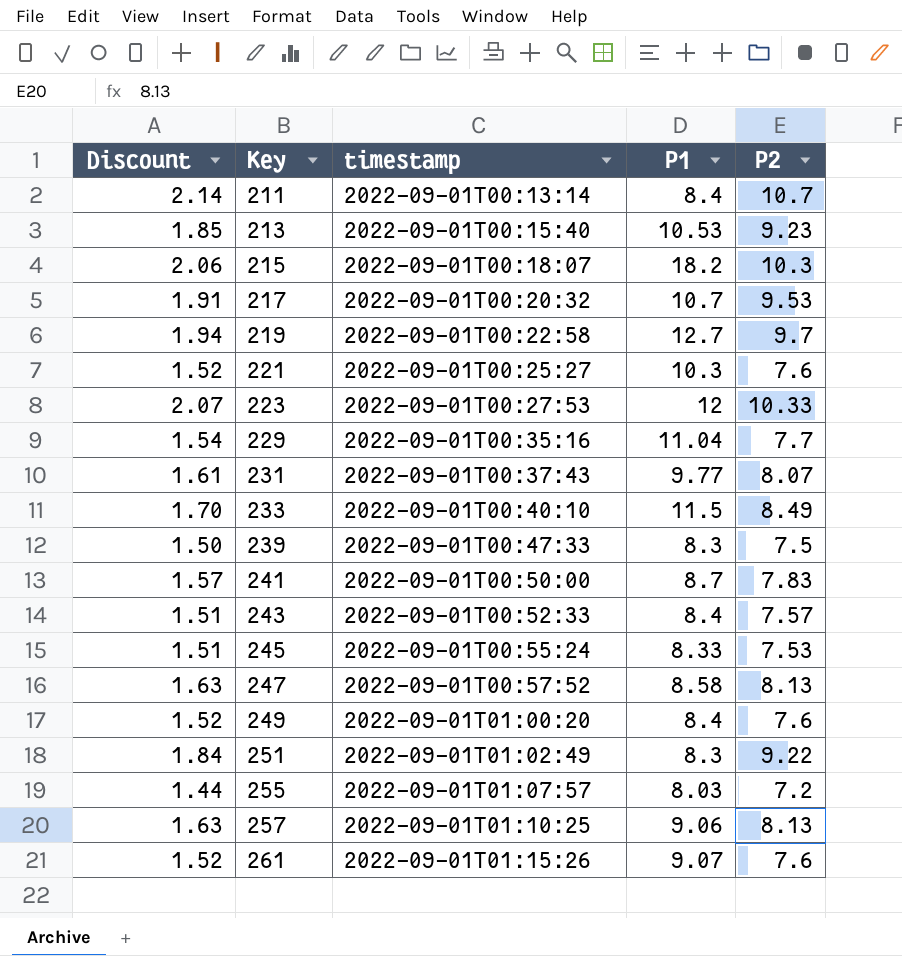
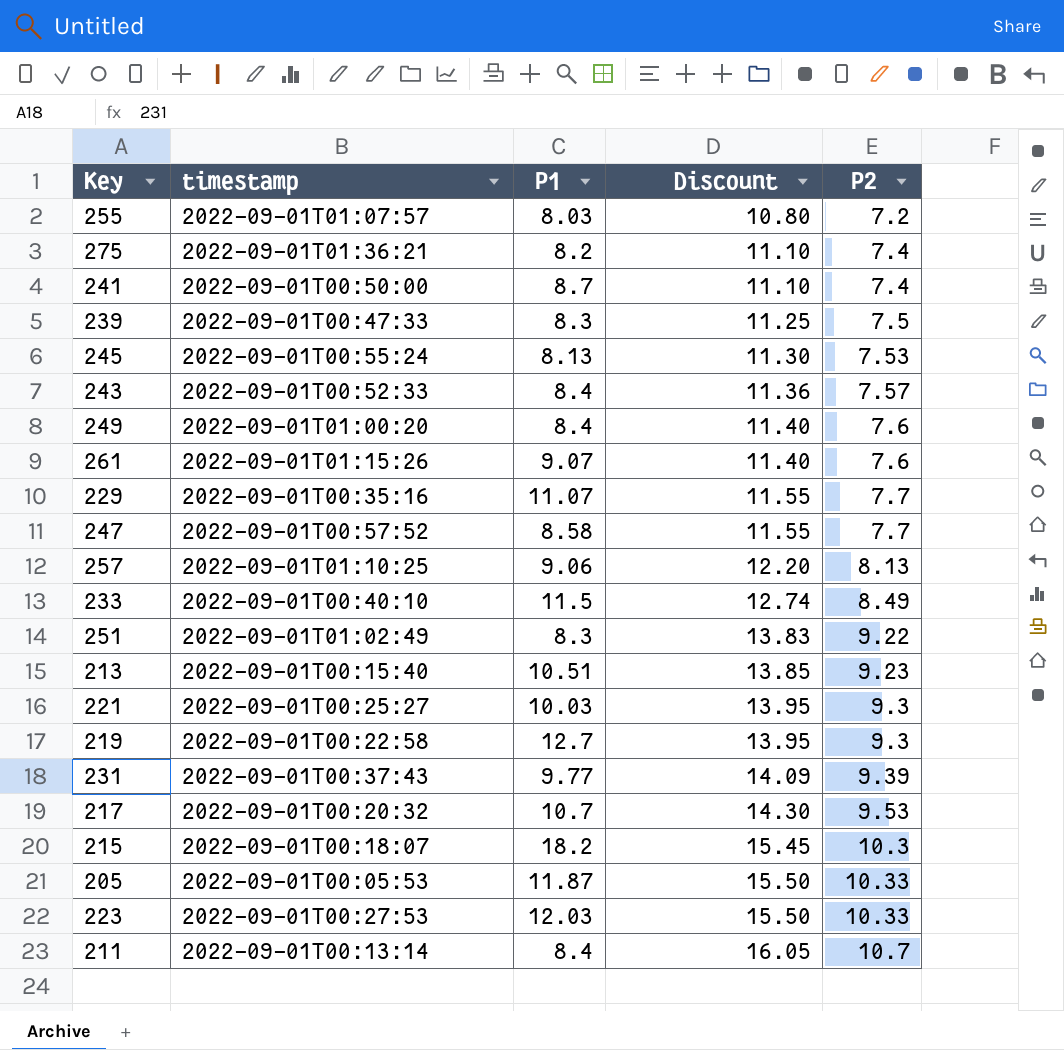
row order: Key ascending -> Discount ascending
column Discount | formula: [P2] * 0.2 -> [P2] * 1.5
column Discount | position: 1 -> 4
row 275: none -> 2022-09-01T01:36:21 | 8.2 | 11.10 | 7.4
241 | P2: 7.83 -> 7.4
245 | P1: 8.33 -> 8.13
229 | P1: 11.04 -> 11.07
247 | P2: 8.13 -> 7.7
213 | P1: 10.53 -> 10.51
221 | P1: 10.3 -> 10.03
221 | P2: 7.6 -> 9.3
219 | P2: 9.7 -> 9.3
231 | P2: 8.07 -> 9.39
row 205: none -> 2022-09-01T00:05:53 | 11.87 | 15.50 | 10.33
223 | P1: 12 -> 12.03

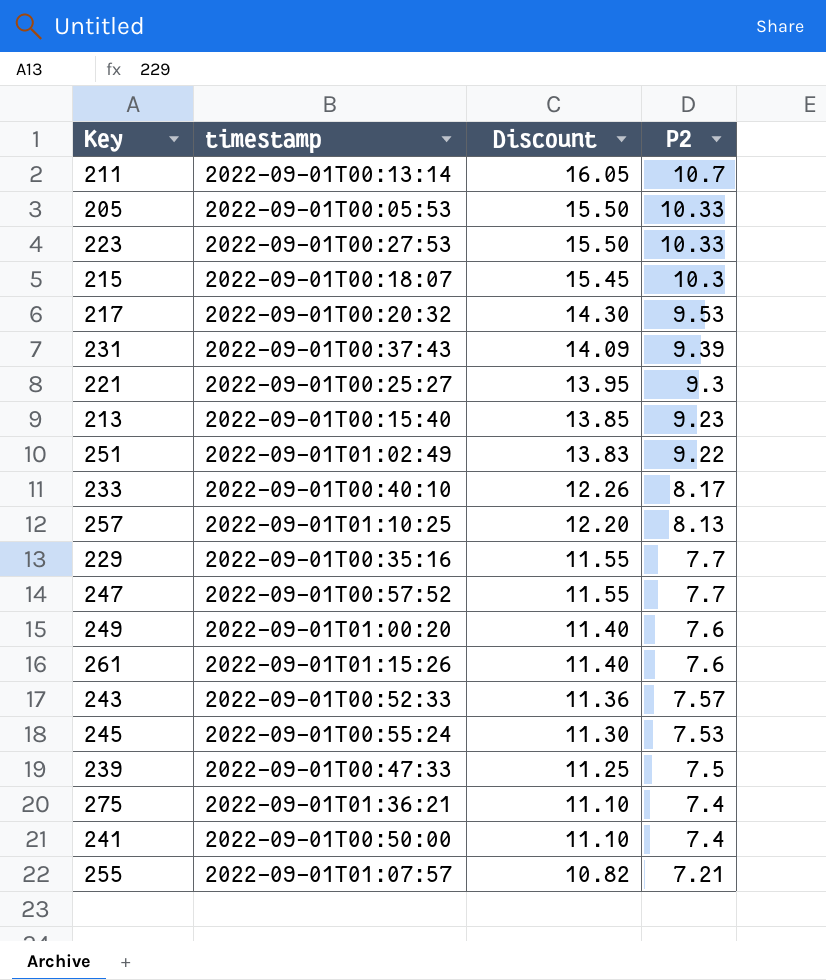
row order: Discount ascending -> Discount descending
column P1 | position: 3 -> none
row 219: 2022-09-01T00:22:58 | 12.7 | 13.95 | 9.3 -> none
233 | Discount: 12.74 -> 12.26
233 | P2: 8.49 -> 8.17
255 | Discount: 10.80 -> 10.82
255 | P2: 7.2 -> 7.21

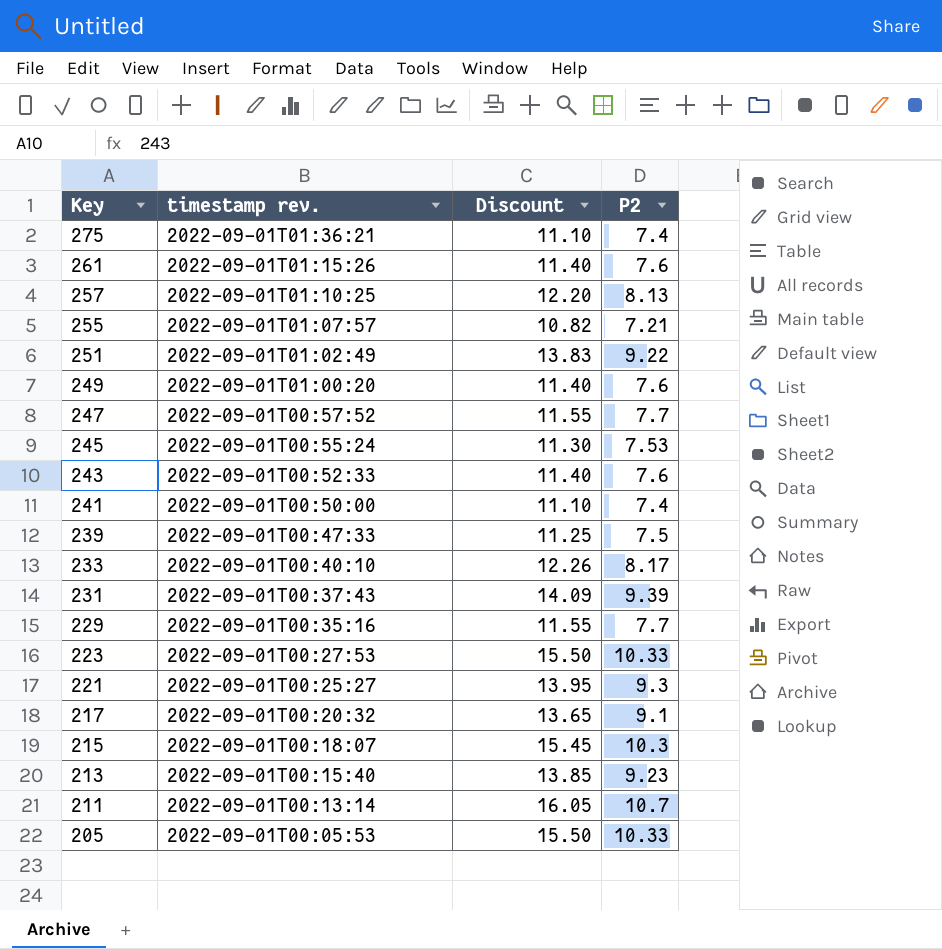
row order: Discount descending -> Key descending
column name: timestamp -> timestamp rev.
243 | Discount: 11.36 -> 11.40
243 | P2: 7.57 -> 7.6
217 | Discount: 14.30 -> 13.65
217 | P2: 9.53 -> 9.1

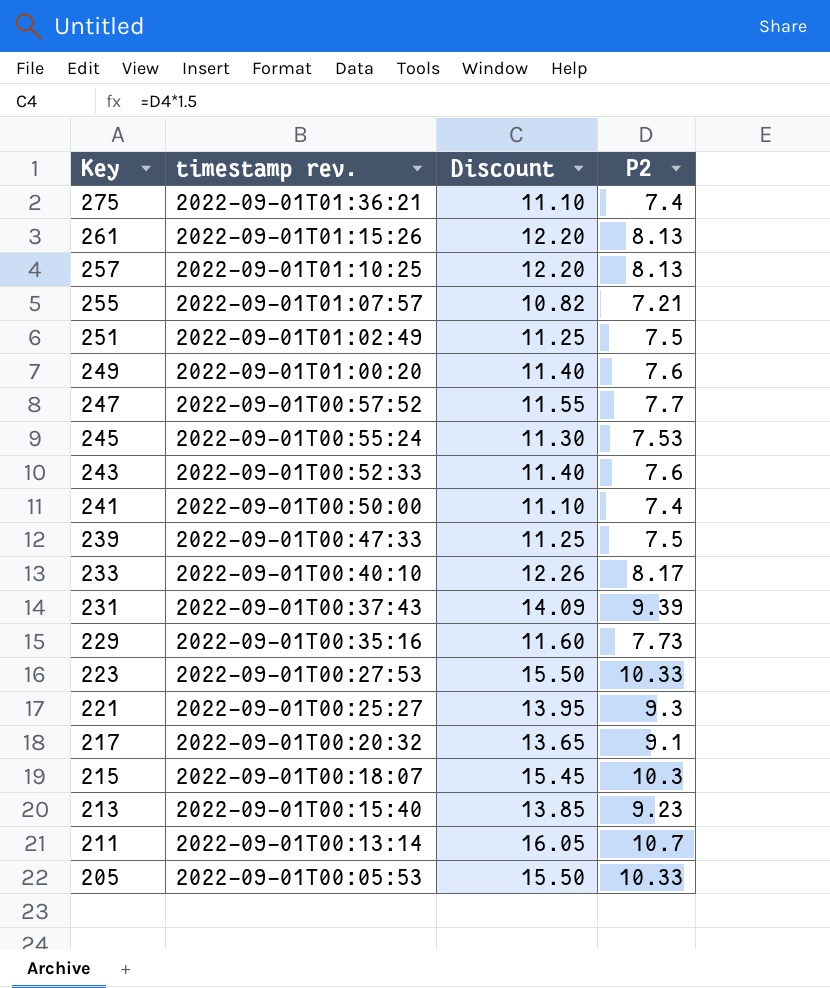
261 | Discount: 11.40 -> 12.20
261 | P2: 7.6 -> 8.13
251 | Discount: 13.83 -> 11.25
251 | P2: 9.22 -> 7.5
229 | Discount: 11.55 -> 11.60
229 | P2: 7.7 -> 7.73

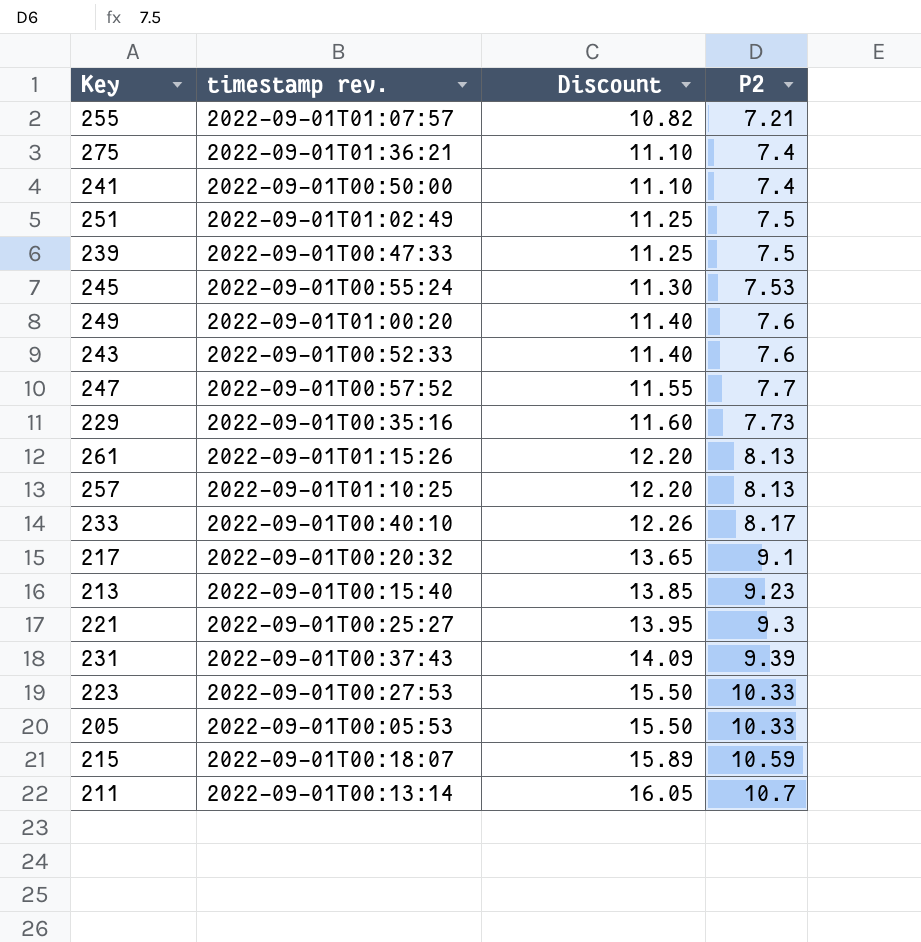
row order: Key descending -> Discount ascending
215 | Discount: 15.45 -> 15.89
215 | P2: 10.3 -> 10.59

